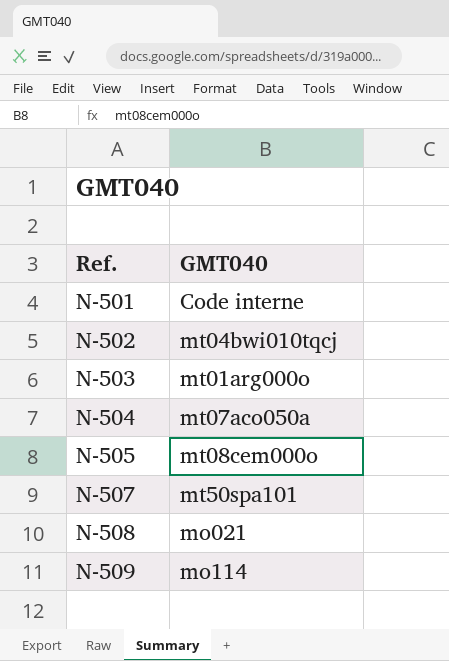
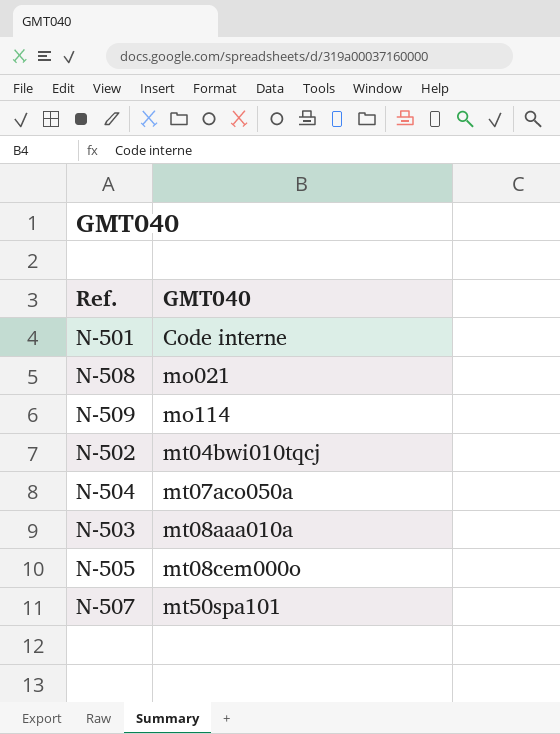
row order: Ref. ascending -> GMT040 ascending
N-503 | GMT040: mt01arg000o -> mt08aaa010a

